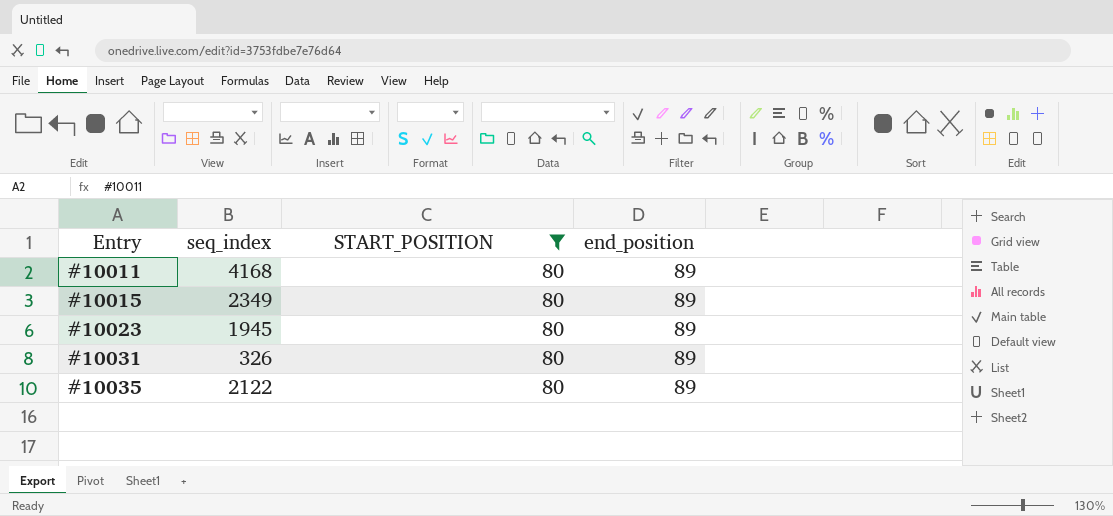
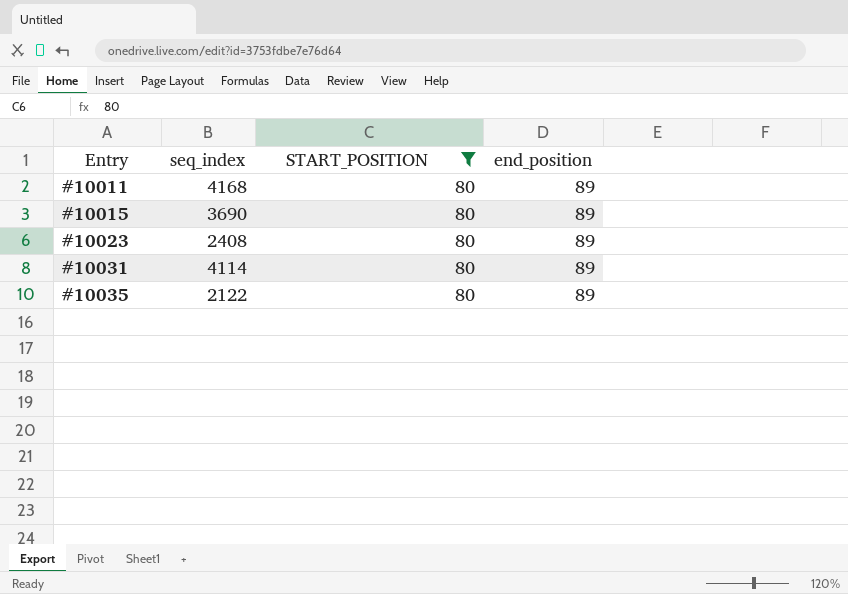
#10015 | seq_index: 2349 -> 3690
#10023 | seq_index: 1945 -> 2408
#10031 | seq_index: 326 -> 4114

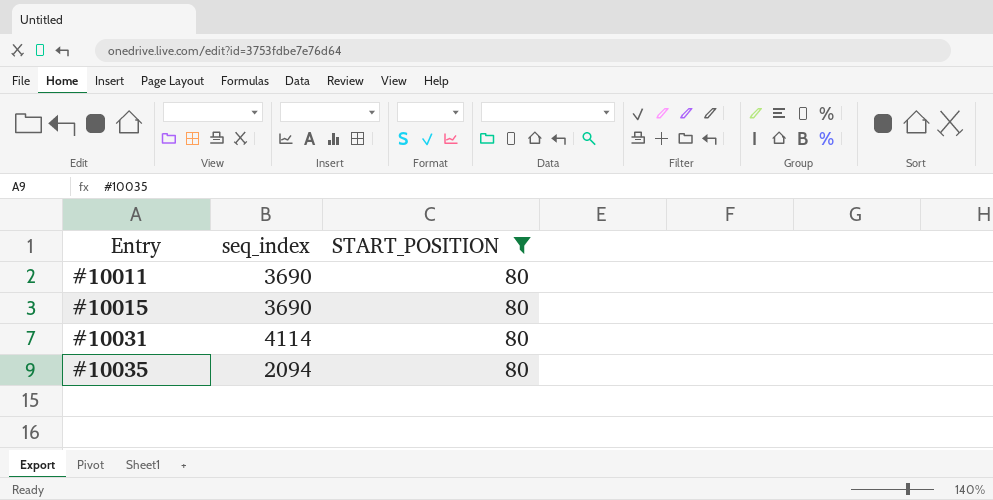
column end_position | position: 4 -> none
row #10023: 2408 | 80 | 89 -> none
#10011 | seq_index: 4168 -> 3690
#10035 | seq_index: 2122 -> 2094

